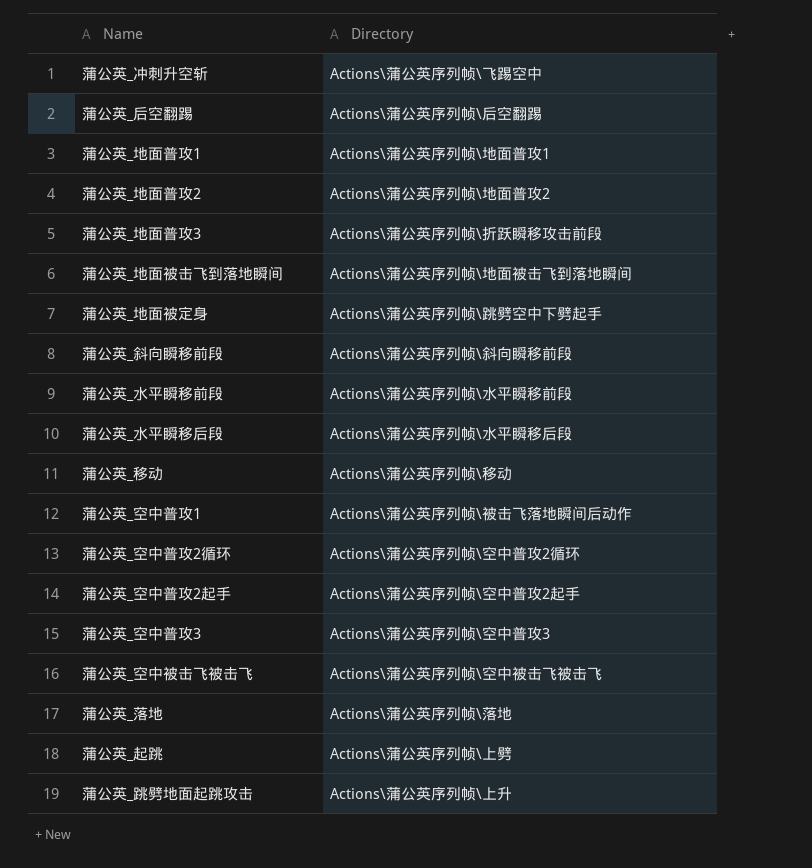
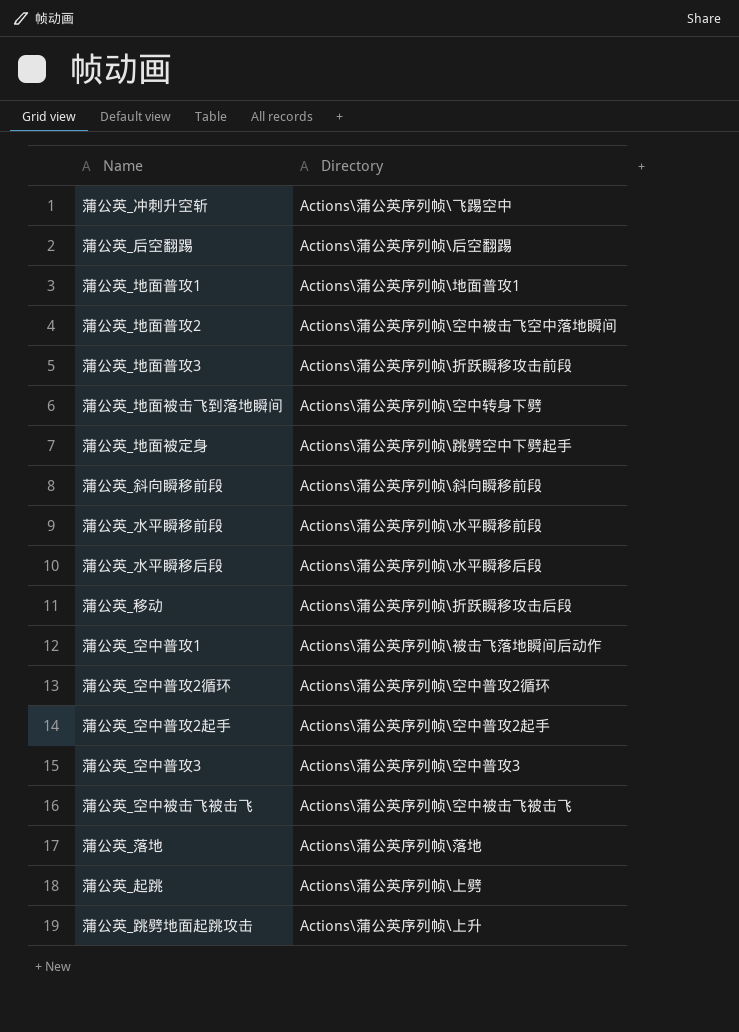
蒲公英_地面普攻2 | Directory: Actions\蒲公英序列帧\地面普攻2 -> Actions\蒲公英序列帧\空中被击飞空中落地瞬间
蒲公英_地面被击飞到落地瞬间 | Directory: Actions\蒲公英序列帧\地面被击飞到落地瞬间 -> Actions\蒲公英序列帧\空中转身下劈
蒲公英_移动 | Directory: Actions\蒲公英序列帧\移动 -> Actions\蒲公英序列帧\折跃瞬移攻击后段

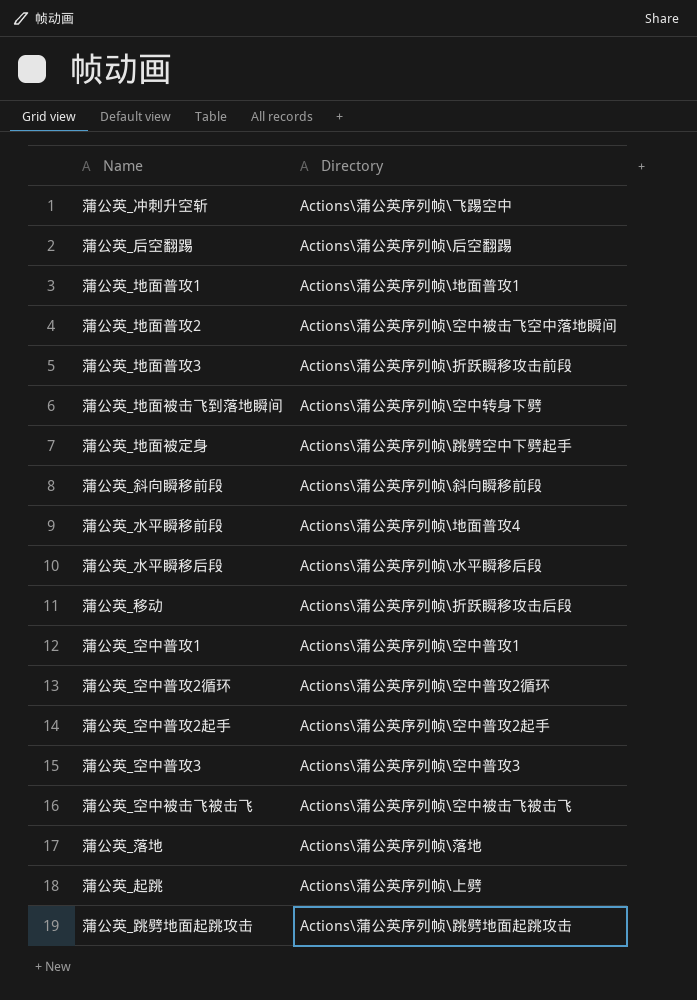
蒲公英_水平瞬移前段 | Directory: Actions\蒲公英序列帧\水平瞬移前段 -> Actions\蒲公英序列帧\地面普攻4
蒲公英_空中普攻1 | Directory: Actions\蒲公英序列帧\被击飞落地瞬间后动作 -> Actions\蒲公英序列帧\空中普攻1
蒲公英_跳劈地面起跳攻击 | Directory: Actions\蒲公英序列帧\上升 -> Actions\蒲公英序列帧\跳劈地面起跳攻击

